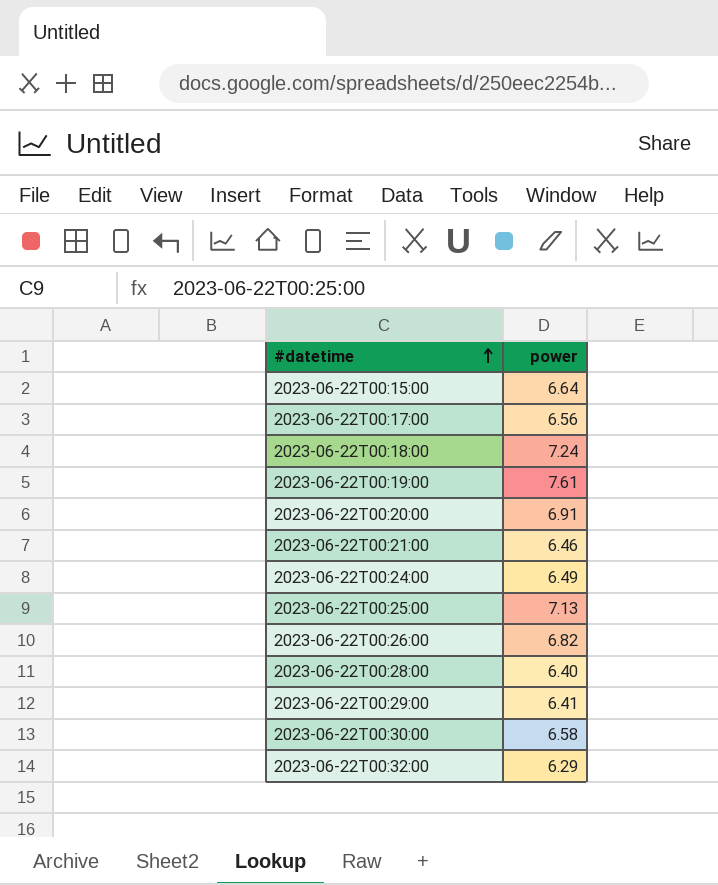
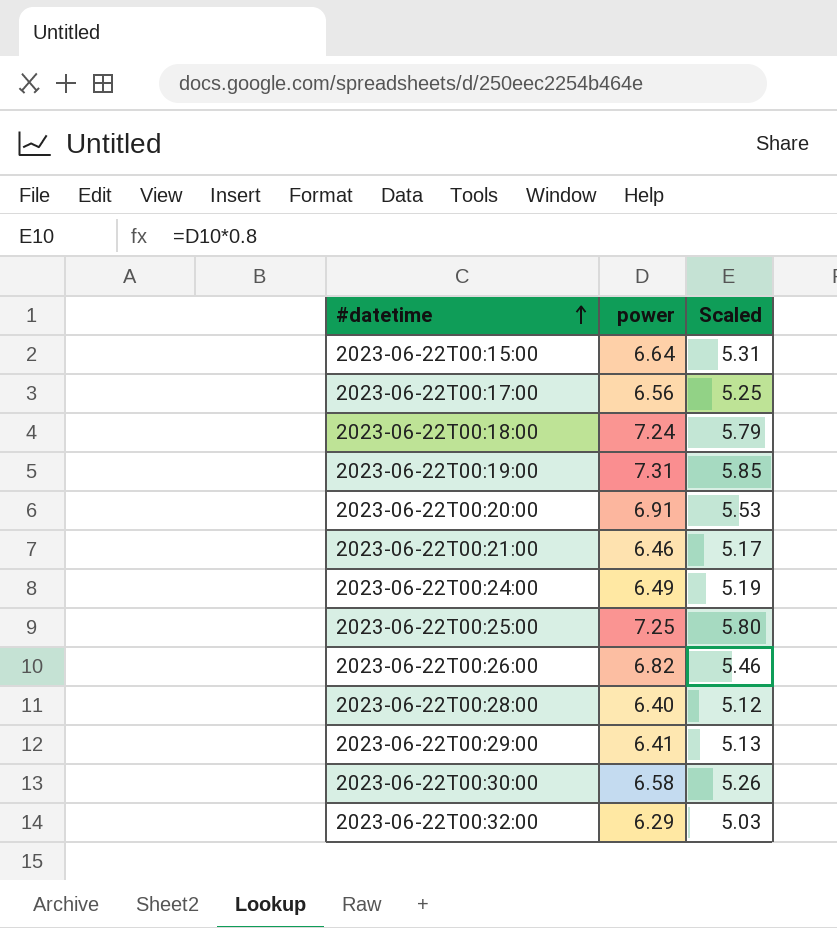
column Scaled | formula: none -> [power] * 0.8
2023-06-22T00:19:00 | power: 7.61 -> 7.31
2023-06-22T00:25:00 | power: 7.13 -> 7.25

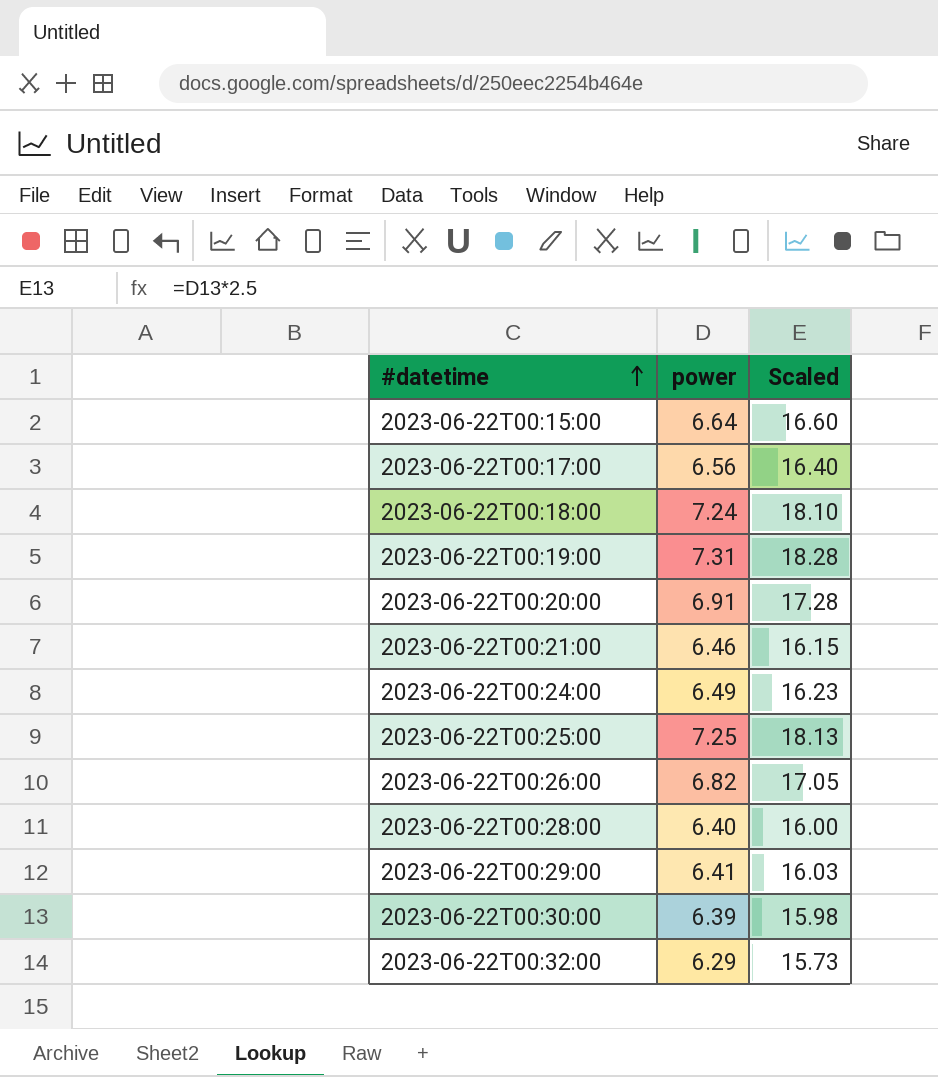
column Scaled | formula: [power] * 0.8 -> [power] * 2.5
2023-06-22T00:30:00 | power: 6.58 -> 6.39

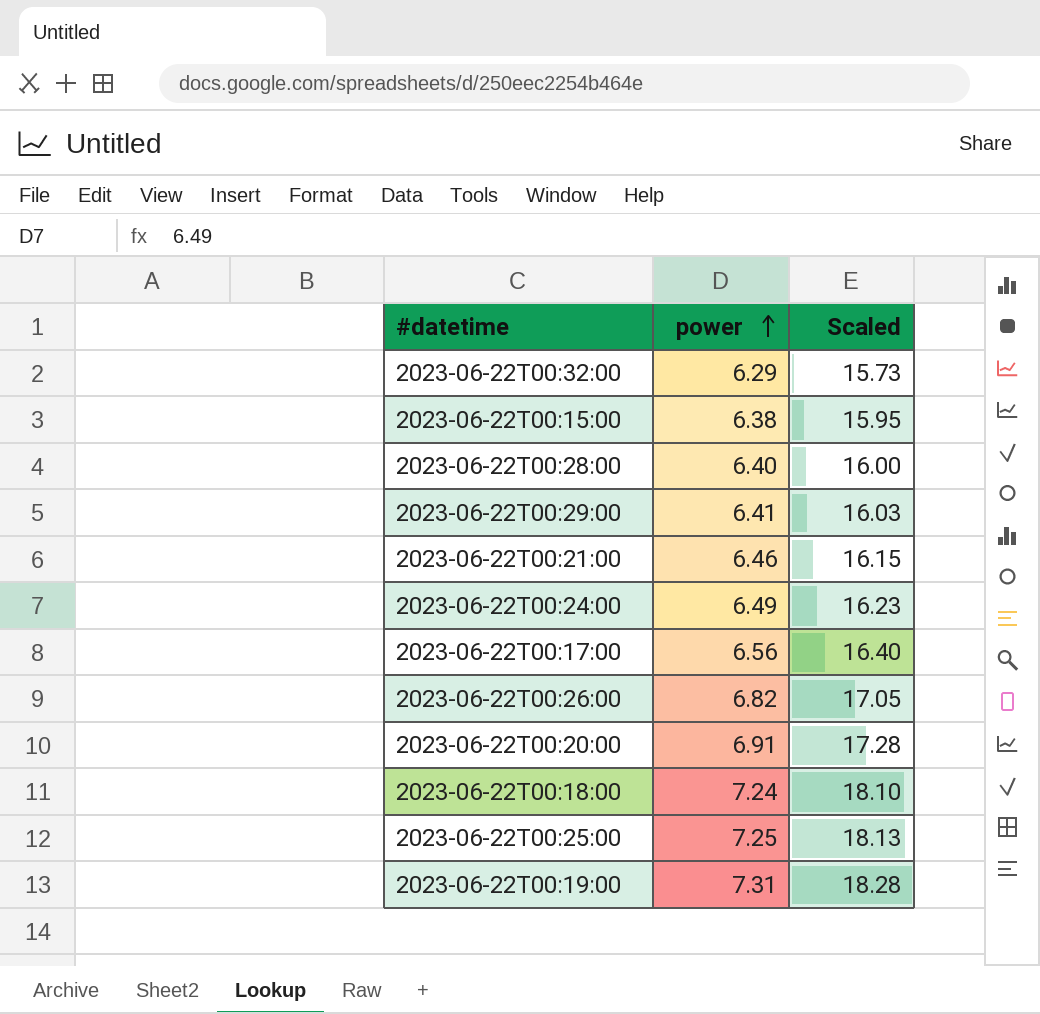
row order: #datetime ascending -> power ascending
row 2023-06-22T00:30:00: 6.39 | 15.98 -> none
2023-06-22T00:15:00 | power: 6.64 -> 6.38
2023-06-22T00:15:00 | Scaled: 16.60 -> 15.95

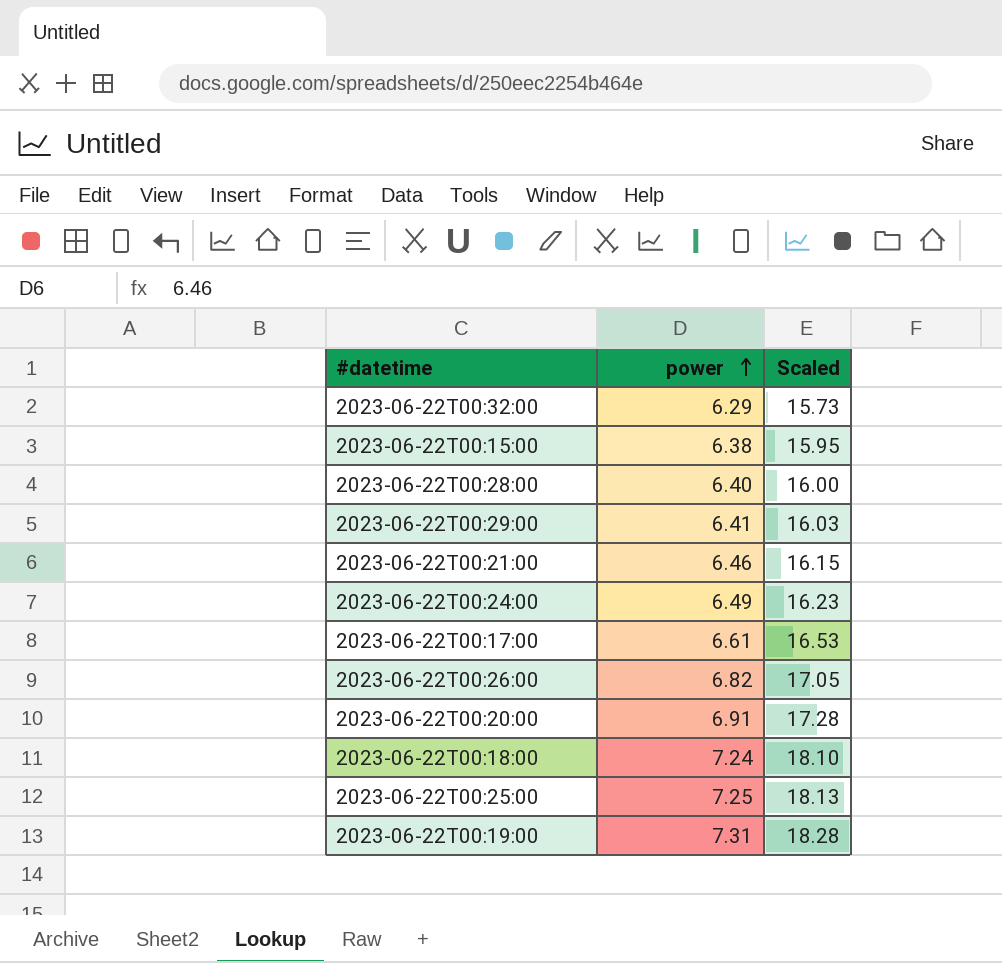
2023-06-22T00:17:00 | power: 6.56 -> 6.61
2023-06-22T00:17:00 | Scaled: 16.40 -> 16.53

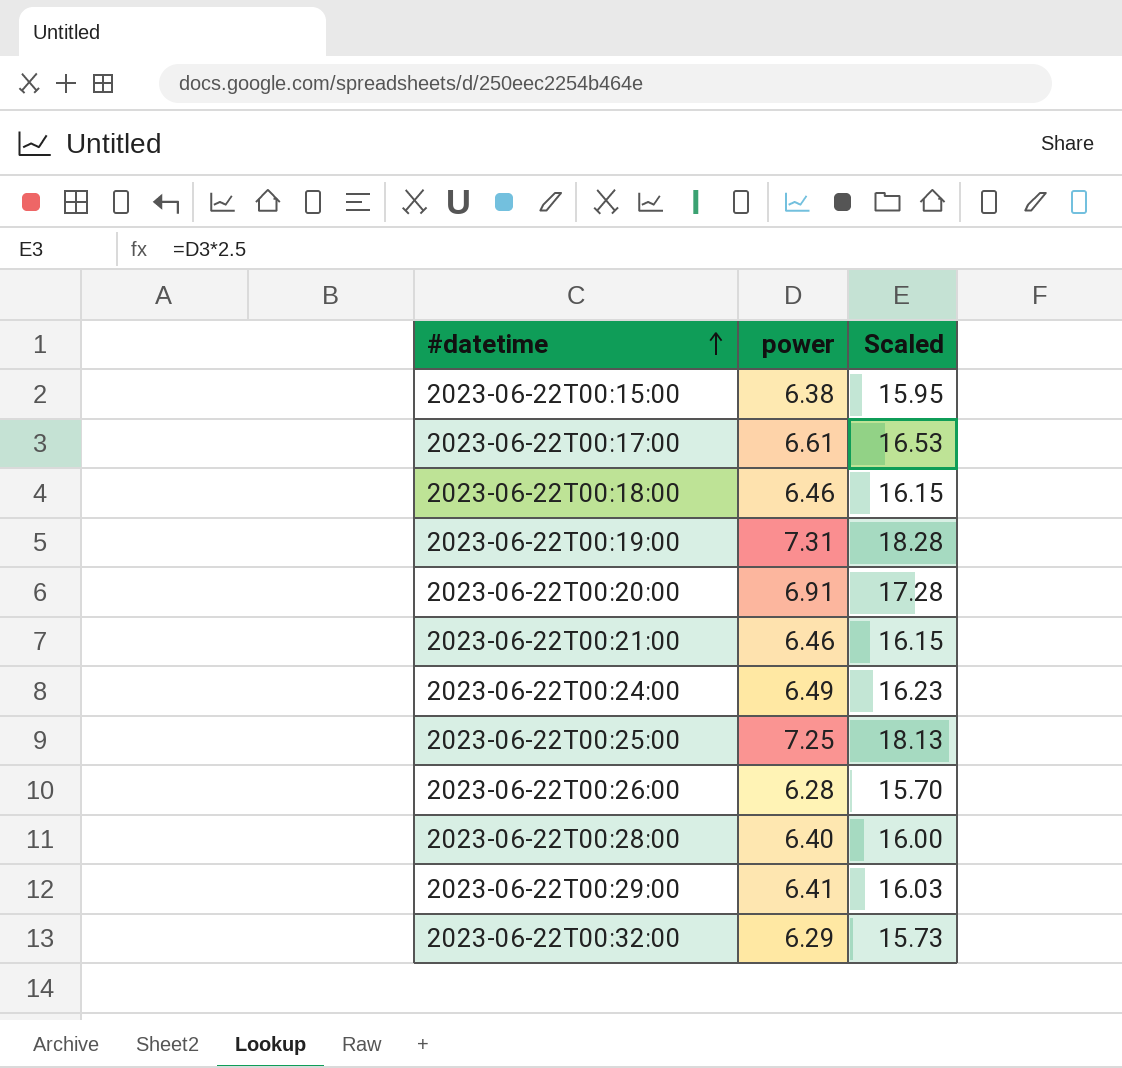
row order: power ascending -> #datetime ascending
2023-06-22T00:18:00 | power: 7.24 -> 6.46
2023-06-22T00:18:00 | Scaled: 18.10 -> 16.15
2023-06-22T00:26:00 | power: 6.82 -> 6.28
2023-06-22T00:26:00 | Scaled: 17.05 -> 15.70

